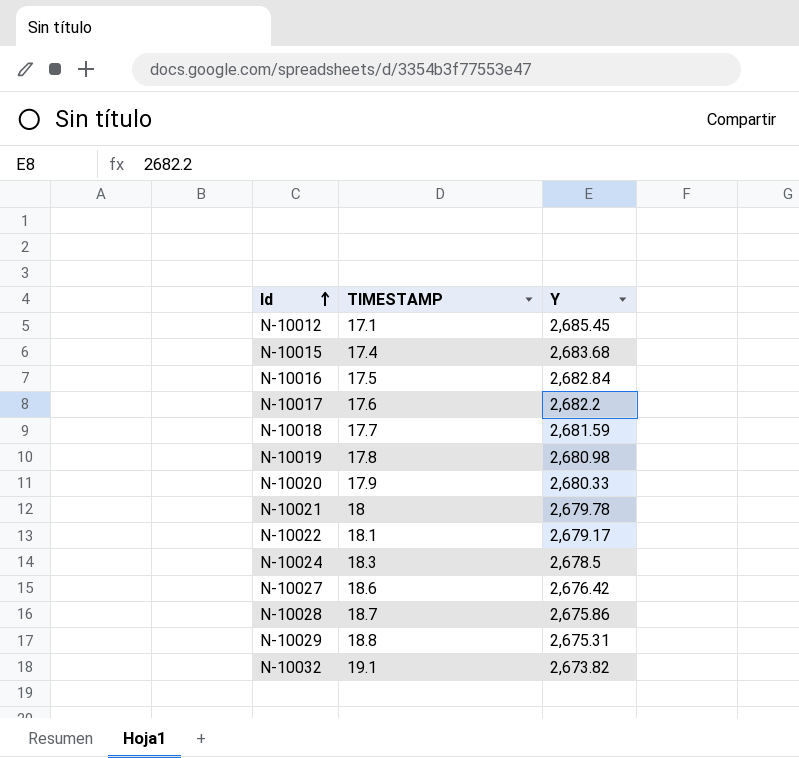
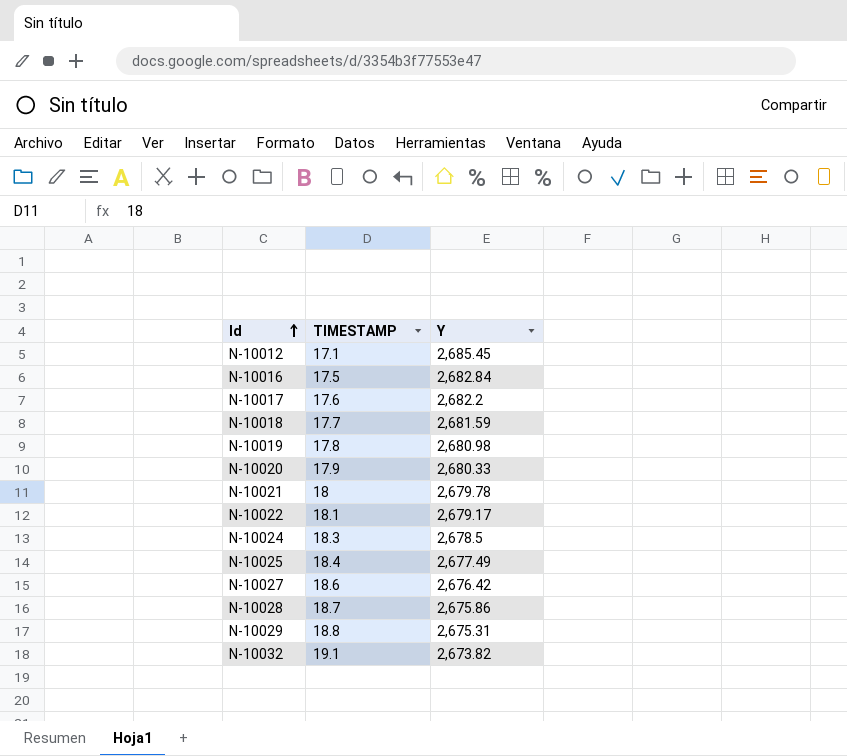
row N-10015: 17.4 | 2,683.68 -> none
row N-10025: none -> 18.4 | 2,677.49

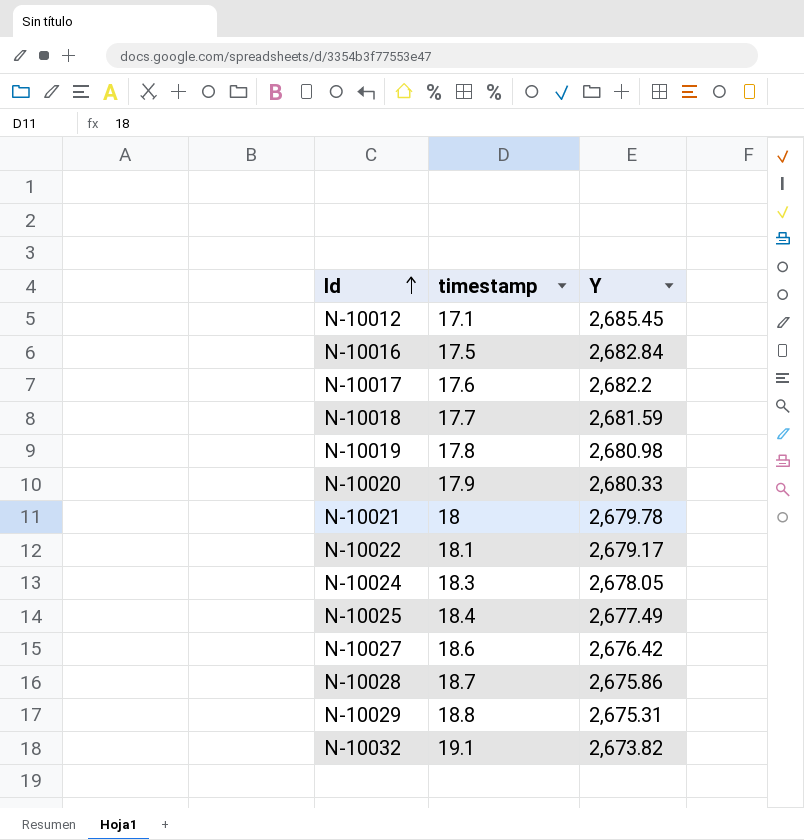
column name: TIMESTAMP -> timestamp
N-10024 | Y: 2,678.5 -> 2,678.05

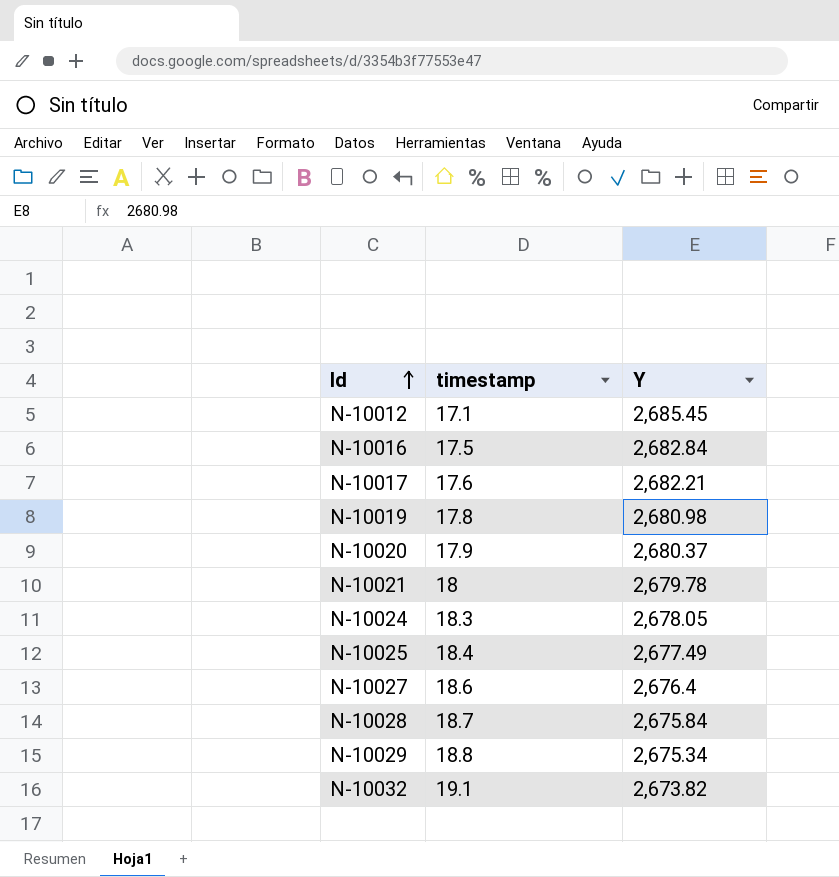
row N-10018: 17.7 | 2,681.59 -> none
row N-10022: 18.1 | 2,679.17 -> none
N-10017 | Y: 2,682.2 -> 2,682.21
N-10020 | Y: 2,680.33 -> 2,680.37
N-10027 | Y: 2,676.42 -> 2,676.4
N-10028 | Y: 2,675.86 -> 2,675.84
N-10029 | Y: 2,675.31 -> 2,675.34

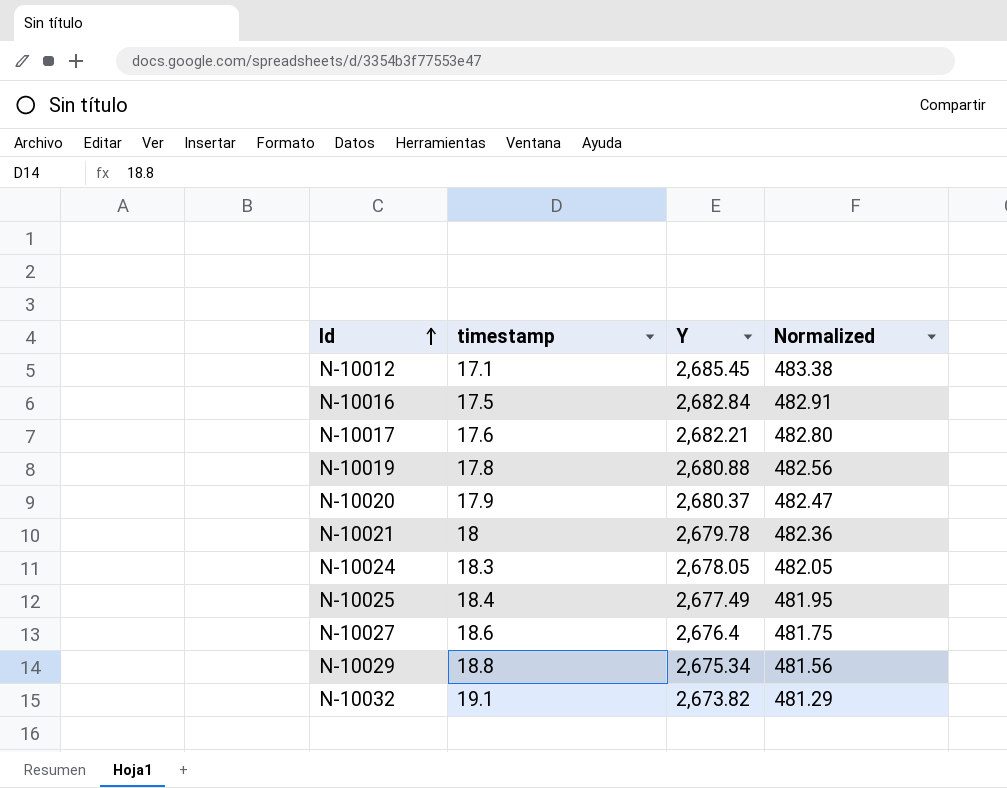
column Normalized | formula: none -> [Y] * 0.18
row N-10028: 18.7 | 2,675.84 -> none
N-10019 | Y: 2,680.98 -> 2,680.88

